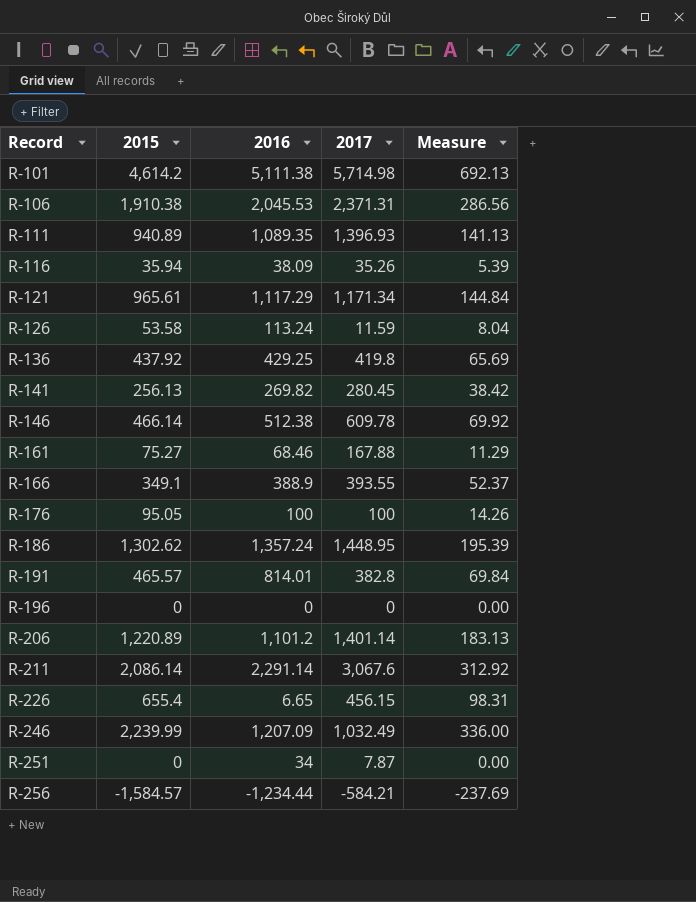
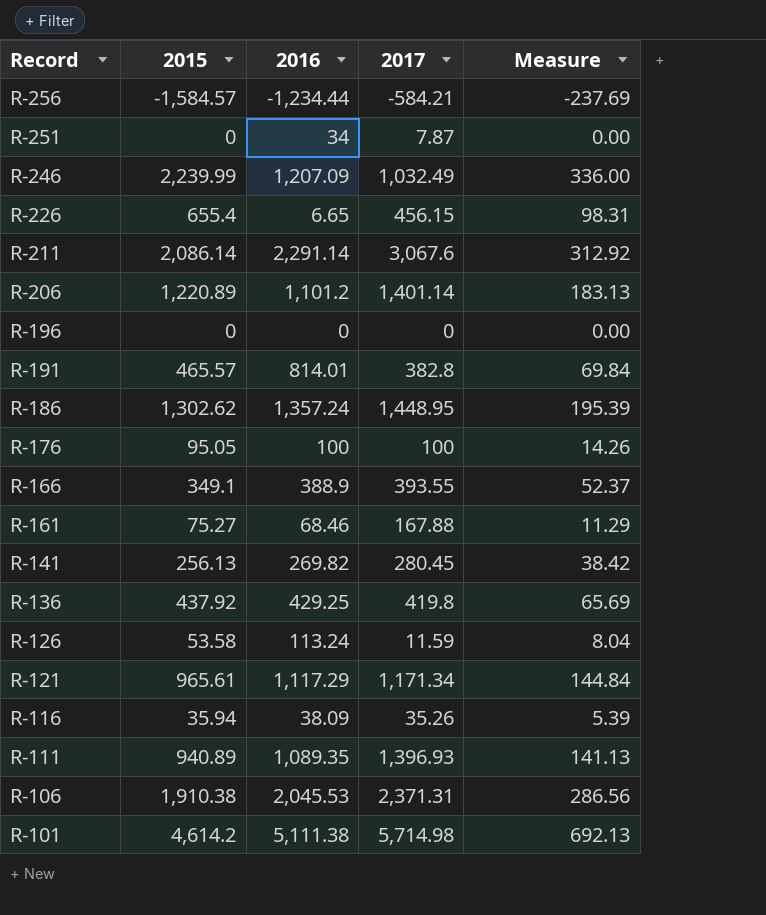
row order: Record ascending -> Record descending
row R-146: 466.14 | 512.38 | 609.78 | 69.92 -> none

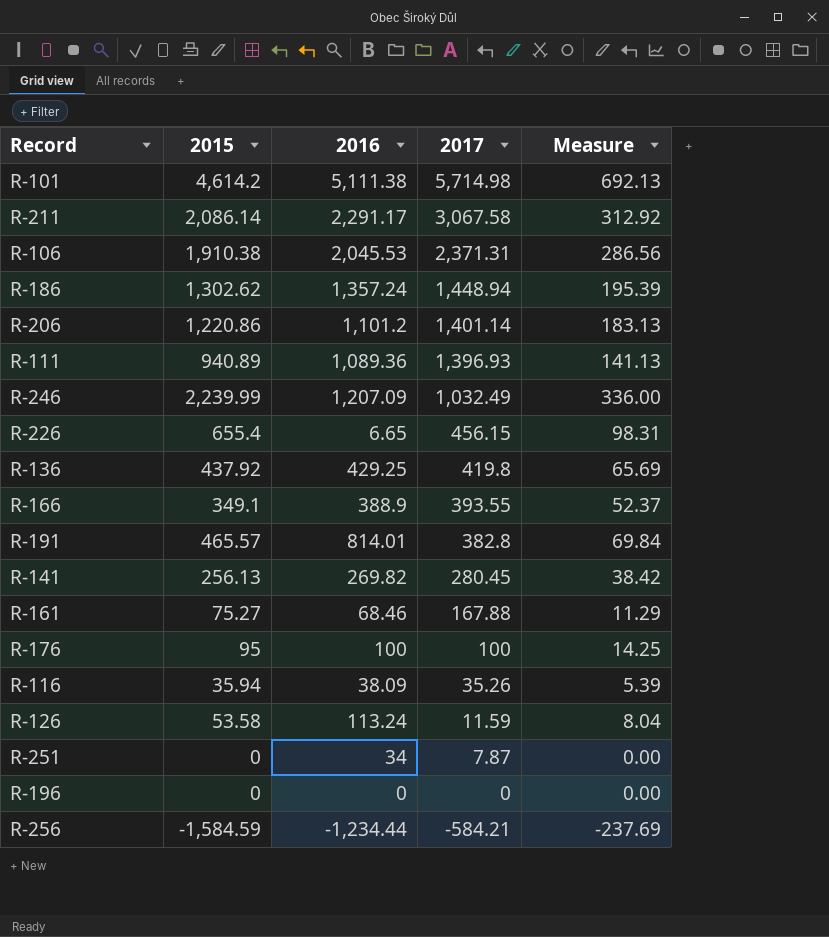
row order: Record descending -> 2017 descending
row R-121: 965.61 | 1,117.29 | 1,171.34 | 144.84 -> none
R-211 | 2016: 2,291.14 -> 2,291.17
R-211 | 2017: 3,067.6 -> 3,067.58
R-186 | 2017: 1,448.95 -> 1,448.94
R-206 | 2015: 1,220.89 -> 1,220.86
R-111 | 2016: 1,089.35 -> 1,089.36
R-176 | 2015: 95.05 -> 95
R-176 | Measure: 14.26 -> 14.25
R-256 | 2015: -1,584.57 -> -1,584.59

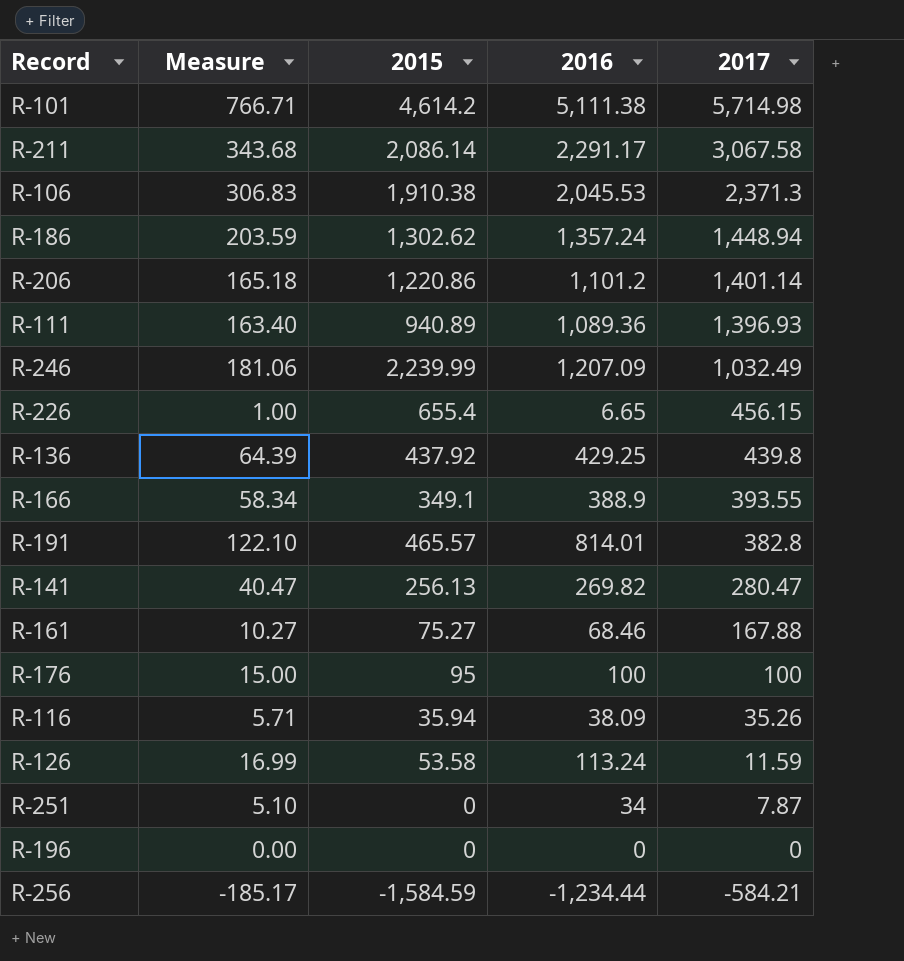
column Measure | formula: [2015] * 0.15 -> [2016] * 0.15
column Measure | position: 5 -> 2
R-106 | 2017: 2,371.31 -> 2,371.3
R-136 | 2017: 419.8 -> 439.8
R-141 | 2017: 280.45 -> 280.47

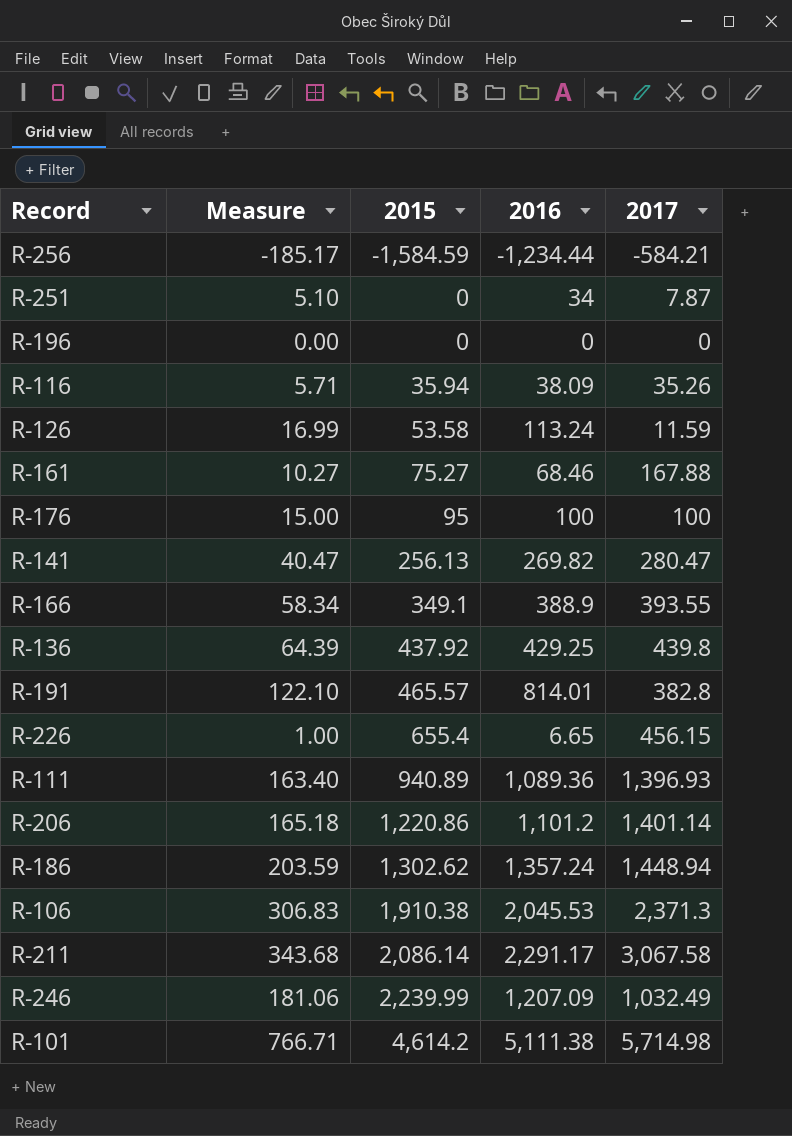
row order: 2017 descending -> 2015 ascending

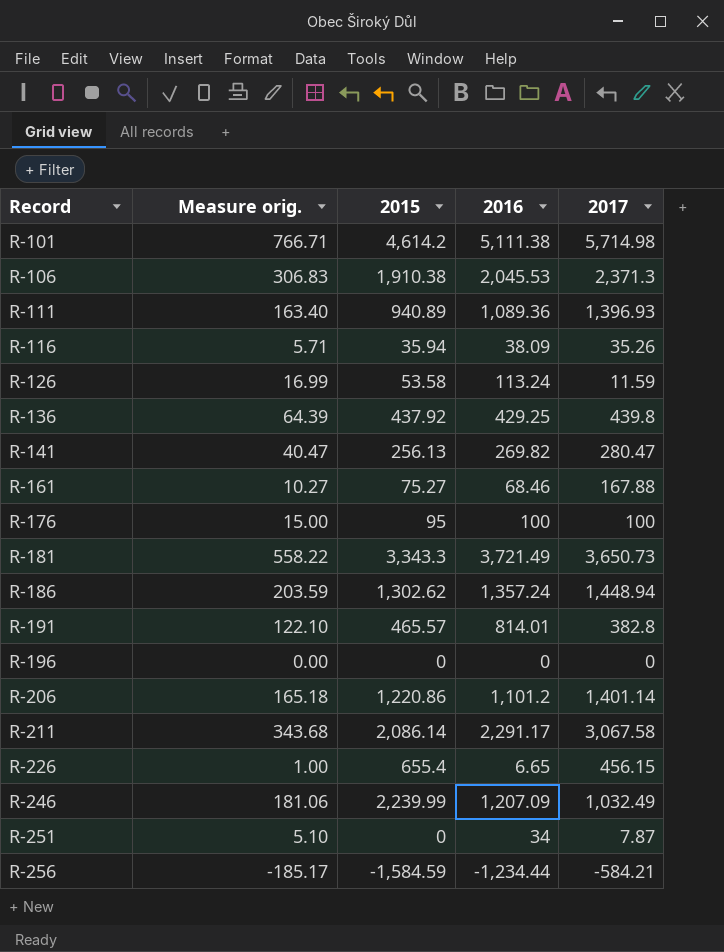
row order: 2015 ascending -> Record ascending
column name: Measure -> Measure orig.
row R-166: 58.34 | 349.1 | 388.9 | 393.55 -> none
row R-181: none -> 558.22 | 3,343.3 | 3,721.49 | 3,650.73

